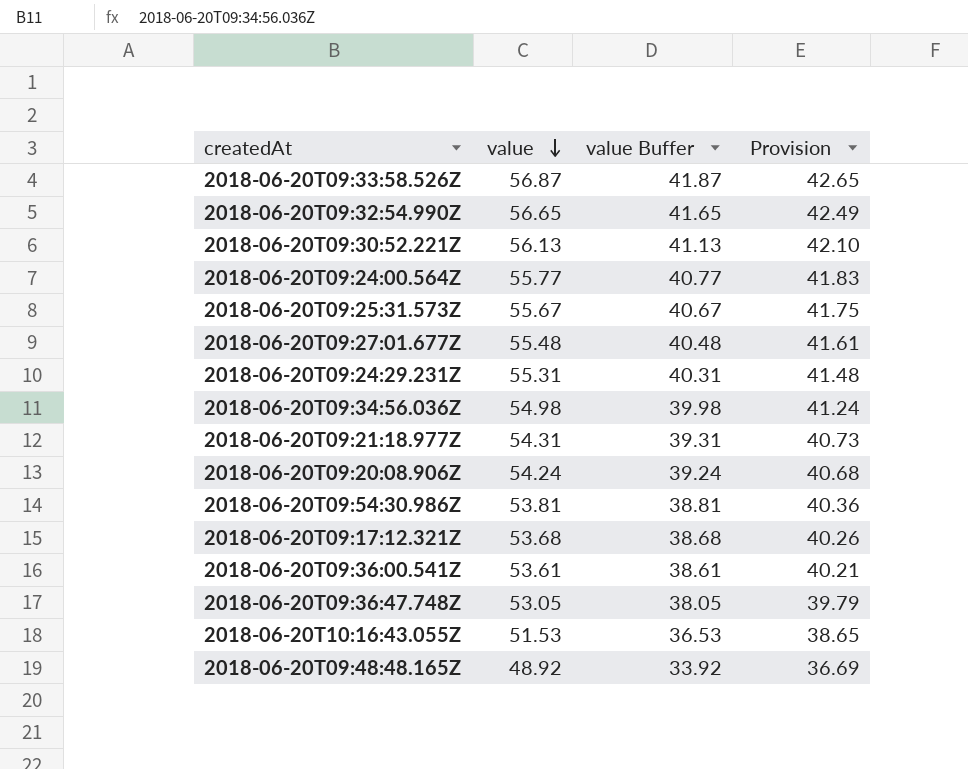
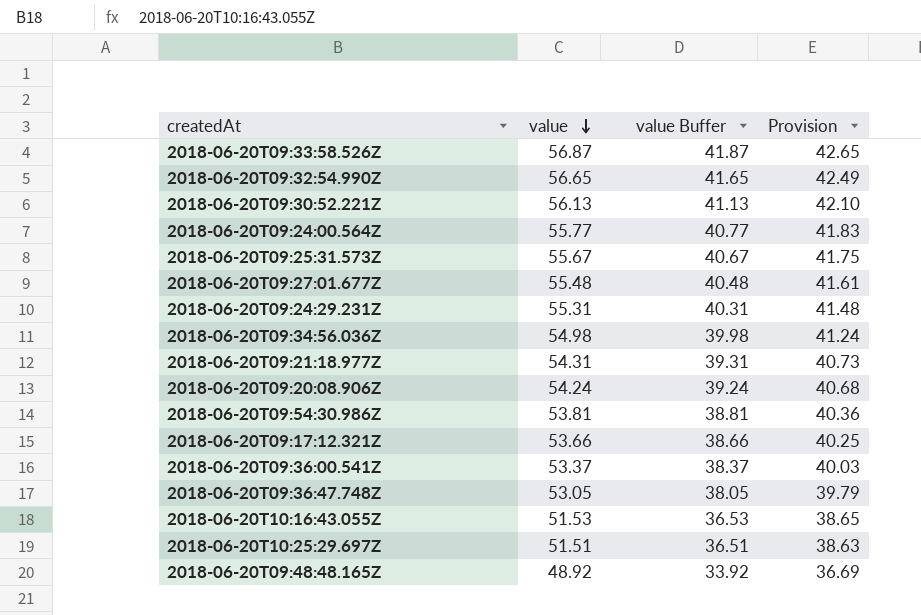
2018-06-20T09:17:12.321Z | value: 53.68 -> 53.66
2018-06-20T09:17:12.321Z | value Buffer: 38.68 -> 38.66
2018-06-20T09:17:12.321Z | Provision: 40.26 -> 40.25
2018-06-20T09:36:00.541Z | value: 53.61 -> 53.37
2018-06-20T09:36:00.541Z | value Buffer: 38.61 -> 38.37
2018-06-20T09:36:00.541Z | Provision: 40.21 -> 40.03
row 2018-06-20T10:25:29.697Z: none -> 51.51 | 36.51 | 38.63

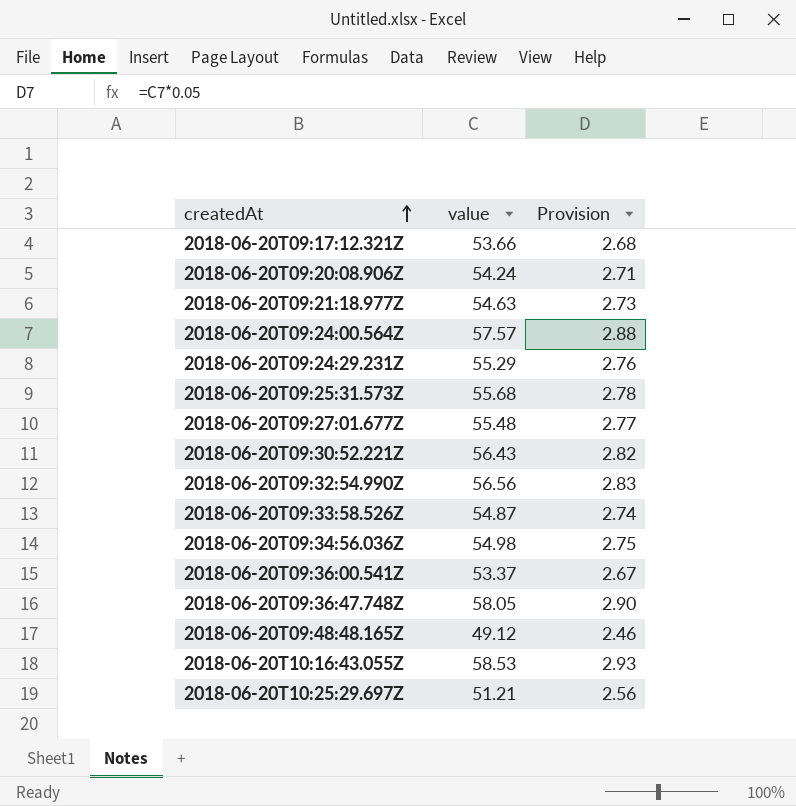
row order: value descending -> createdAt ascending
column value Buffer | formula: [value] - 15 -> none
column Provision | formula: [value] * 0.75 -> [value] * 0.05
row 2018-06-20T09:54:30.986Z: 53.81 | 38.81 | 40.36 -> none
2018-06-20T09:21:18.977Z | value: 54.31 -> 54.63
2018-06-20T09:24:00.564Z | value: 55.77 -> 57.57
2018-06-20T09:24:29.231Z | value: 55.31 -> 55.29
2018-06-20T09:25:31.573Z | value: 55.67 -> 55.68
2018-06-20T09:30:52.221Z | value: 56.13 -> 56.43
2018-06-20T09:32:54.990Z | value: 56.65 -> 56.56
2018-06-20T09:33:58.526Z | value: 56.87 -> 54.87
2018-06-20T09:36:47.748Z | value: 53.05 -> 58.05
2018-06-20T09:48:48.165Z | value: 48.92 -> 49.12
2018-06-20T10:16:43.055Z | value: 51.53 -> 58.53
2018-06-20T10:25:29.697Z | value: 51.51 -> 51.21

